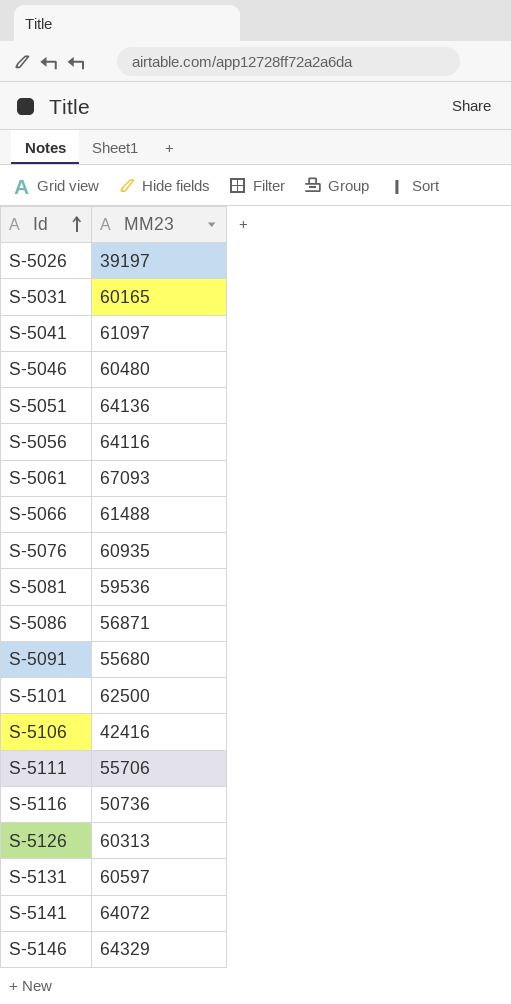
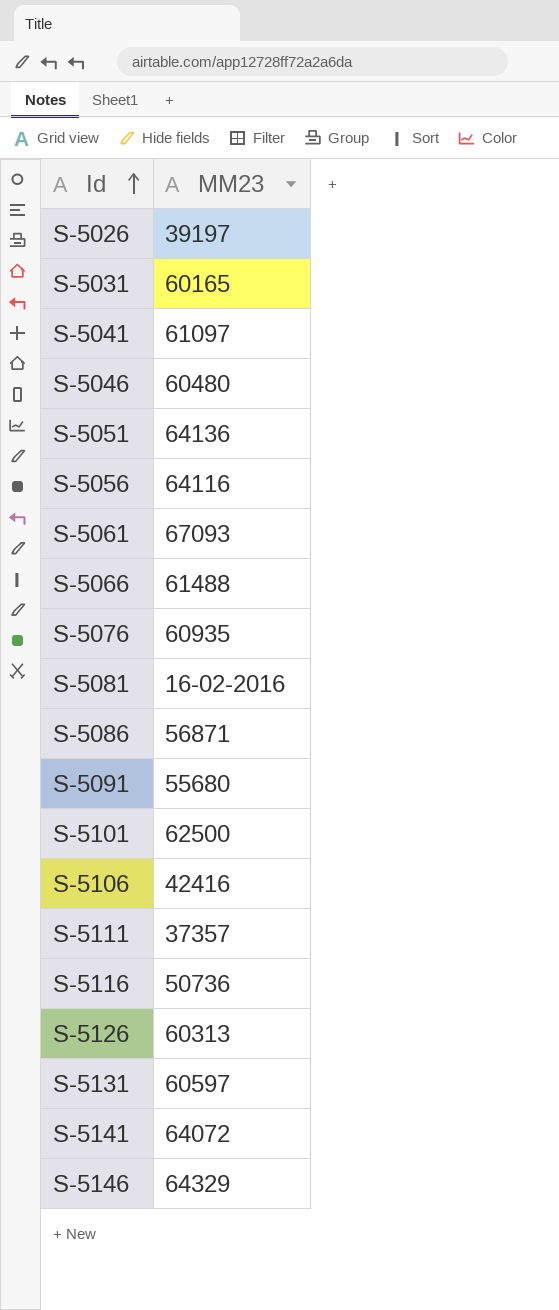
S-5081 | MM23: 59536 -> 16-02-2016
S-5111 | MM23: 55706 -> 37357

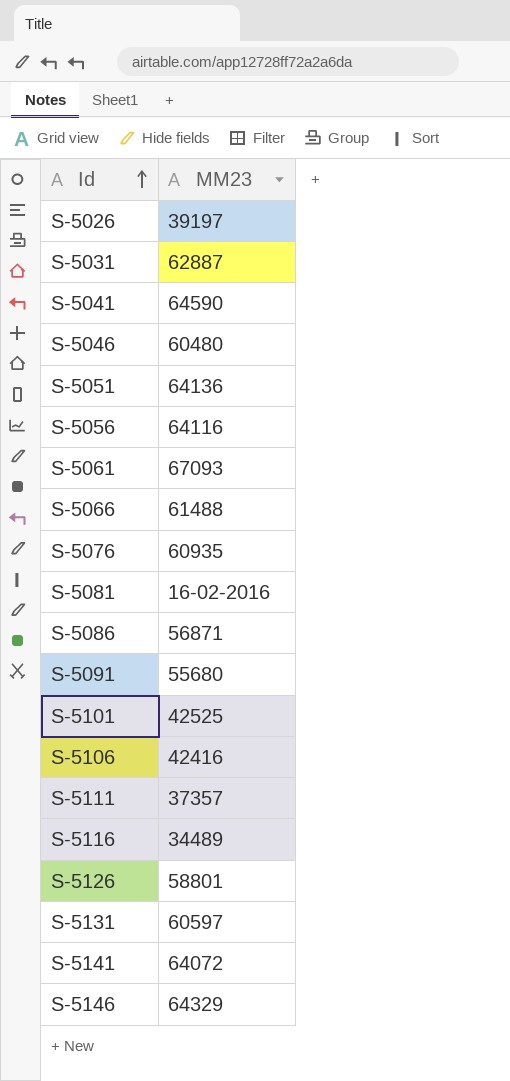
S-5031 | MM23: 60165 -> 62887
S-5041 | MM23: 61097 -> 64590
S-5101 | MM23: 62500 -> 42525
S-5116 | MM23: 50736 -> 34489
S-5126 | MM23: 60313 -> 58801

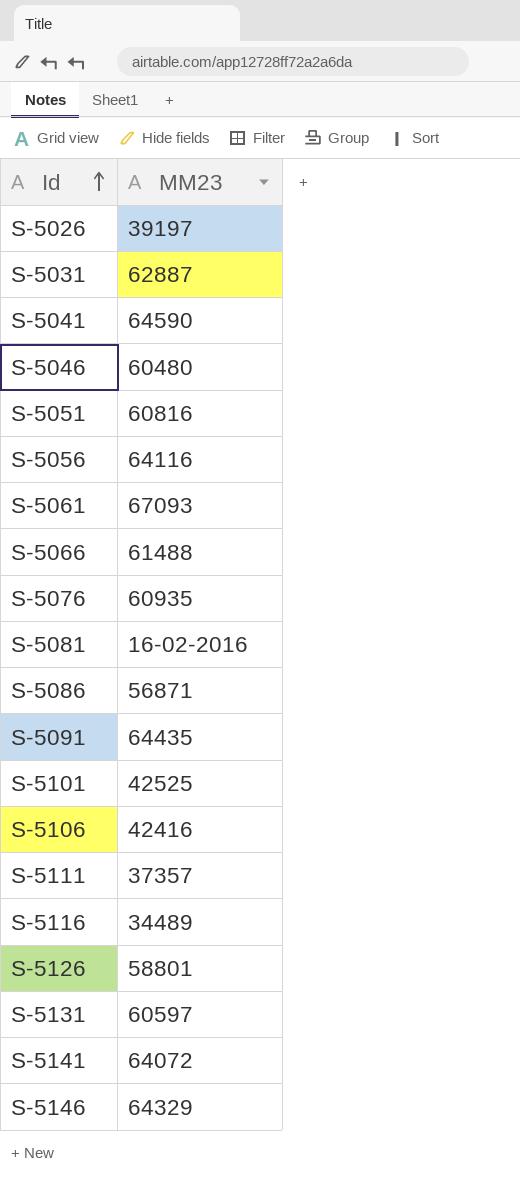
S-5051 | MM23: 64136 -> 60816
S-5091 | MM23: 55680 -> 64435

